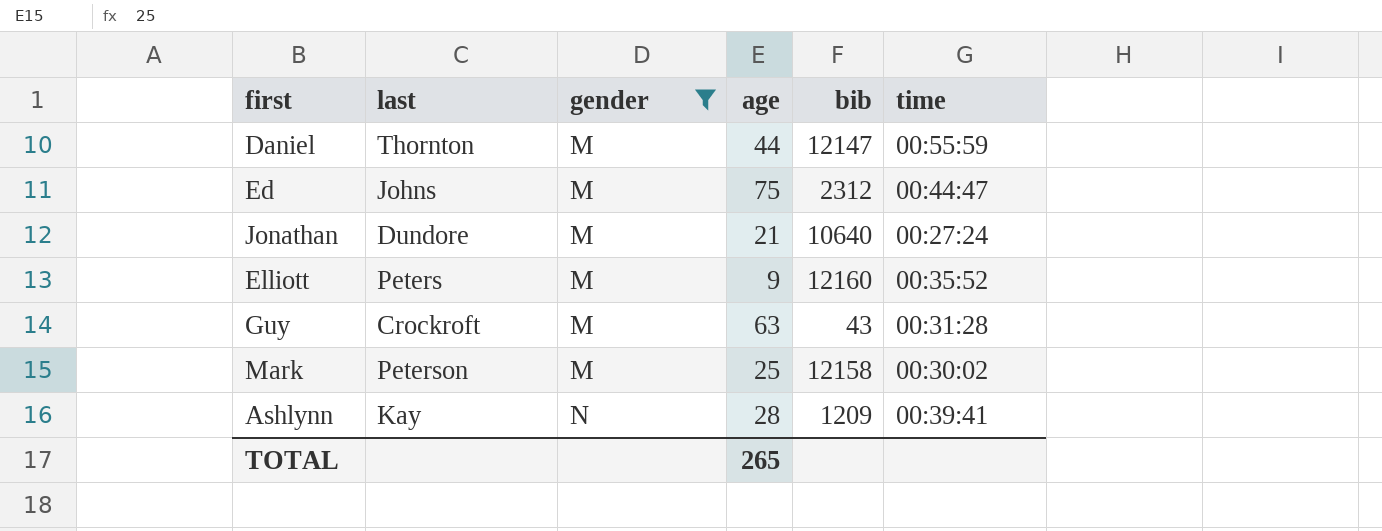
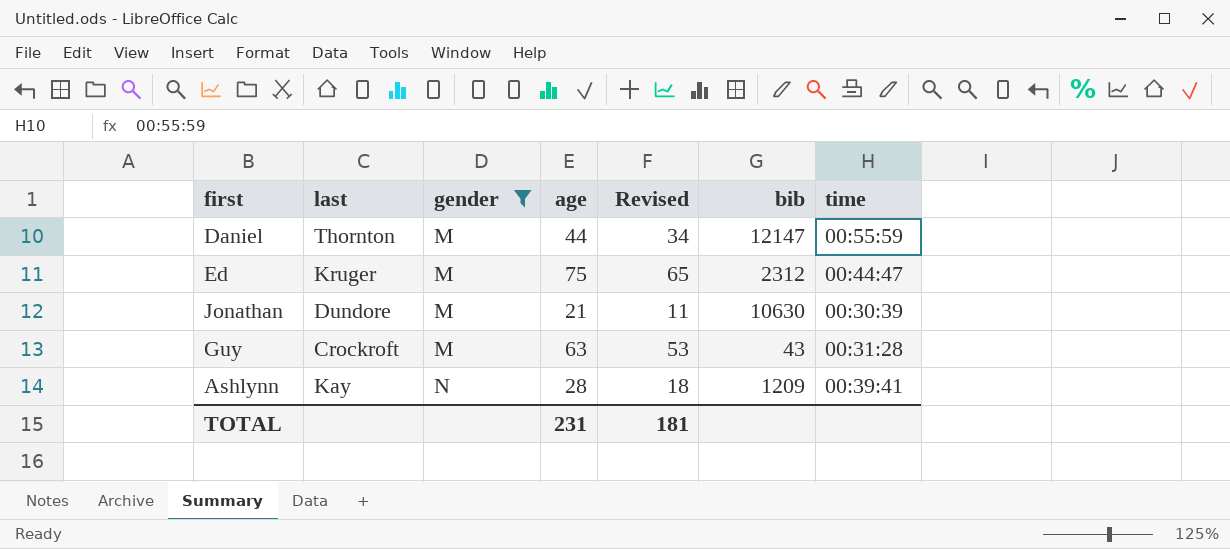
column Revised | formula: none -> [age] - 10
row Elliott: Peters | M | 9 | 12160 | 00:35:52 -> none
row Mark: Peterson | M | 25 | 12158 | 00:30:02 -> none
Ed | last: Johns -> Kruger
Jonathan | bib: 10640 -> 10630
Jonathan | time: 00:27:24 -> 00:30:39
TOTAL | age: 265 -> 231

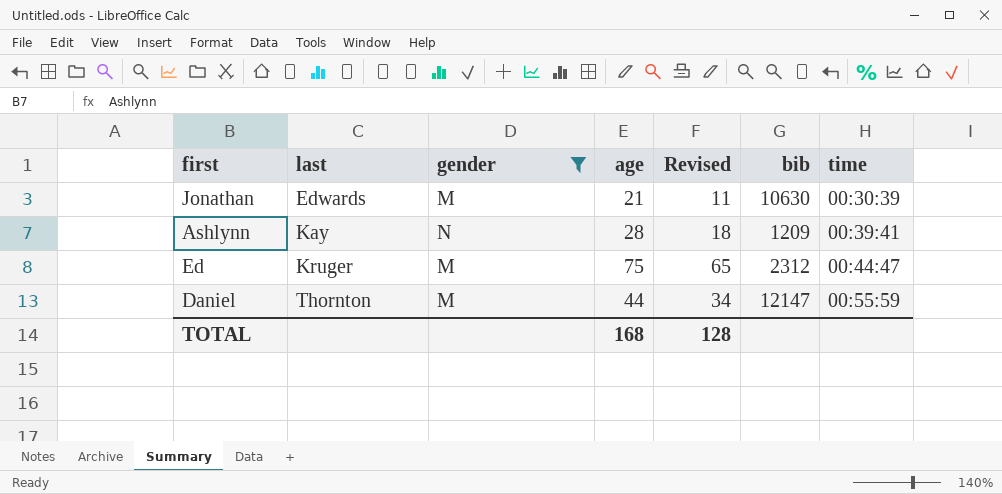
row order: gender ascending -> last ascending
row Guy: Crockroft | M | 63 | 53 | 43 | 00:31:28 -> none
Jonathan | last: Dundore -> Edwards
TOTAL | age: 231 -> 168
TOTAL | Revised: 181 -> 128

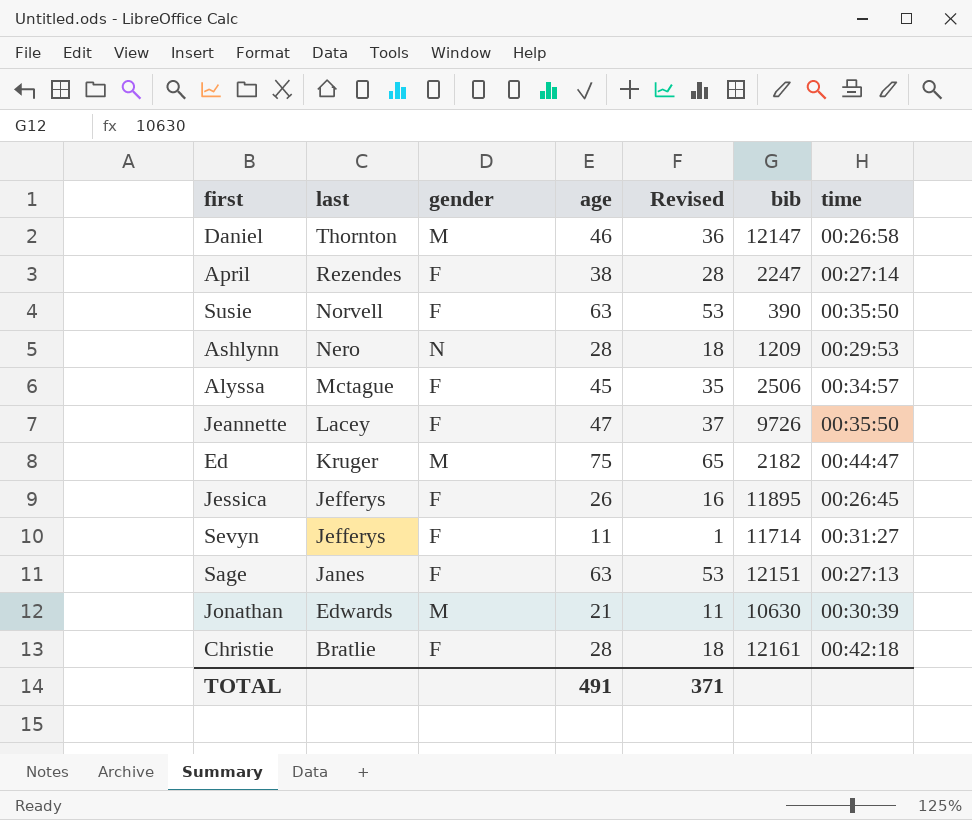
filter: gender != F -> none
row order: last ascending -> last descending
Daniel | age: 44 -> 46
Daniel | Revised: 34 -> 36
Daniel | time: 00:55:59 -> 00:26:58
Ashlynn | last: Kay -> Nero
Ashlynn | time: 00:39:41 -> 00:29:53
Ed | bib: 2312 -> 2182
TOTAL | age: 168 -> 491
TOTAL | Revised: 128 -> 371

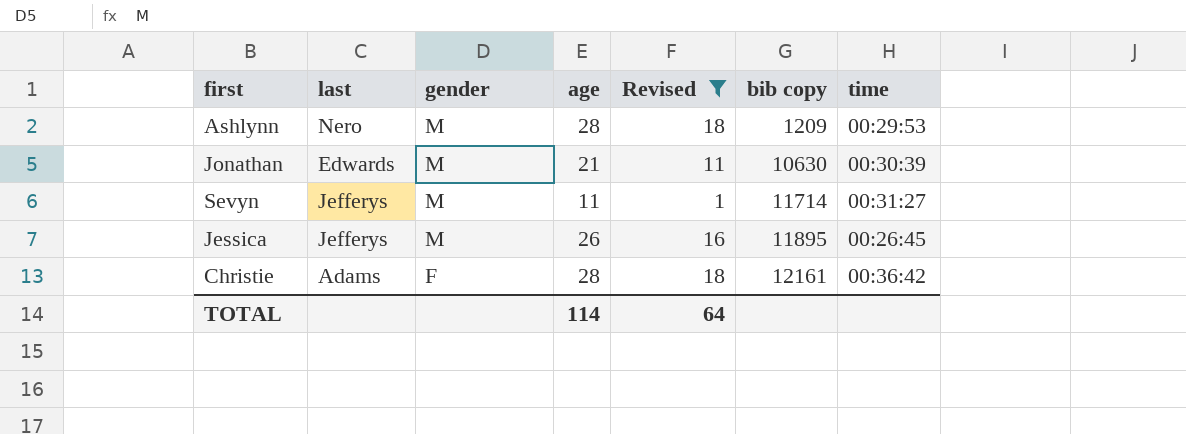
filter: none -> Revised <= 18
row order: last descending -> gender descending
column name: bib -> bib copy
Ashlynn | gender: N -> M
Sevyn | gender: F -> M
Jessica | gender: F -> M
Christie | last: Bratlie -> Adams
Christie | time: 00:42:18 -> 00:36:42
TOTAL | age: 491 -> 114
TOTAL | Revised: 371 -> 64

